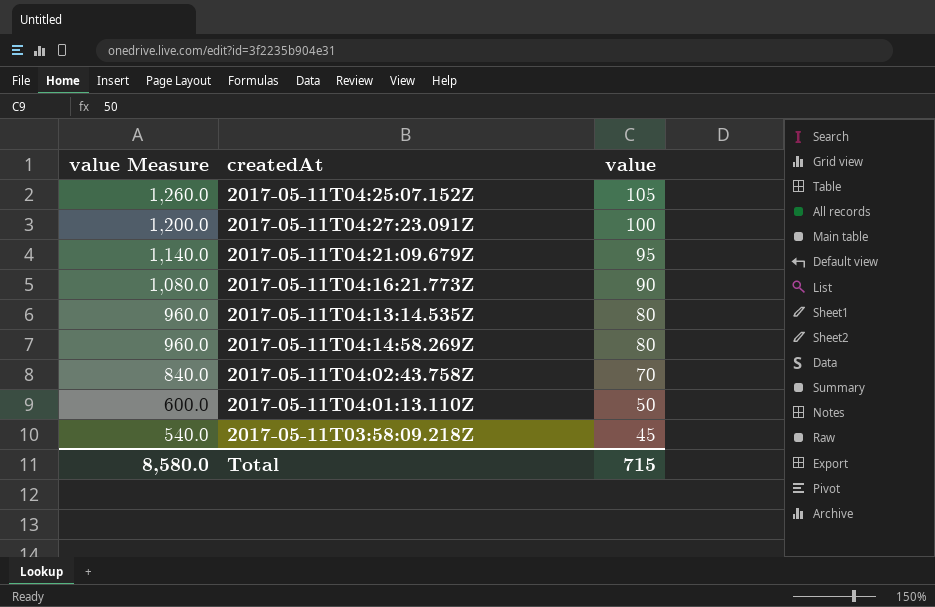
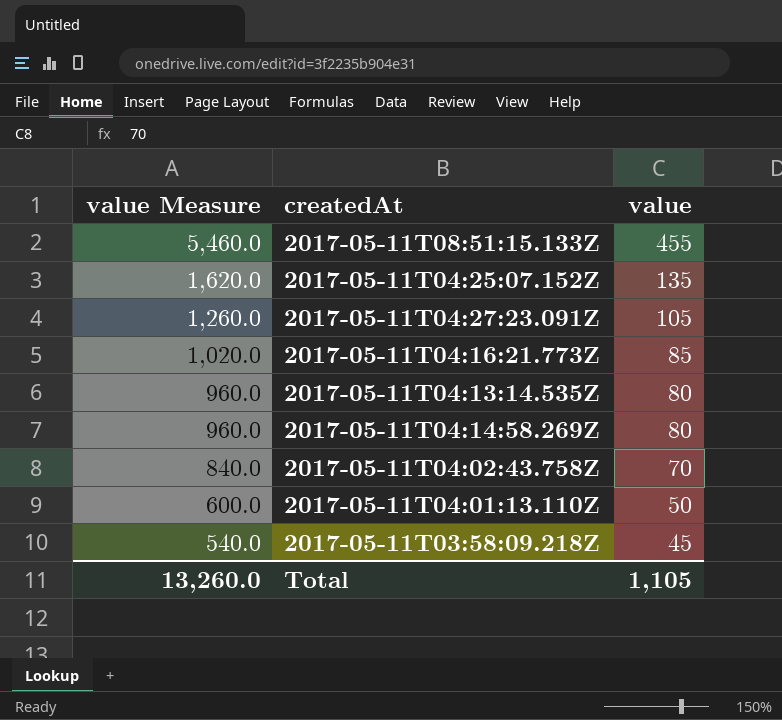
row 2017-05-11T04:21:09.679Z: 1,140.0 | 95 -> none
row 2017-05-11T08:51:15.133Z: none -> 5,460.0 | 455
2017-05-11T04:25:07.152Z | value Measure: 1,260.0 -> 1,620.0
2017-05-11T04:25:07.152Z | value: 105 -> 135
2017-05-11T04:27:23.091Z | value Measure: 1,200.0 -> 1,260.0
2017-05-11T04:27:23.091Z | value: 100 -> 105
2017-05-11T04:16:21.773Z | value Measure: 1,080.0 -> 1,020.0
2017-05-11T04:16:21.773Z | value: 90 -> 85
Total | value Measure: 8,580.0 -> 13,260.0
Total | value: 715 -> 1,105

